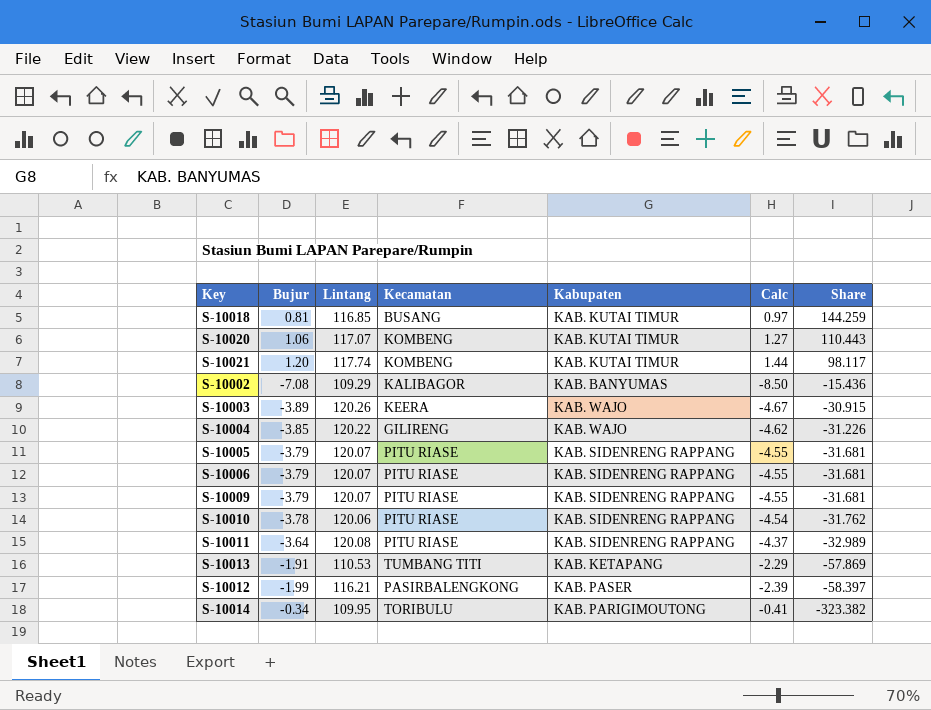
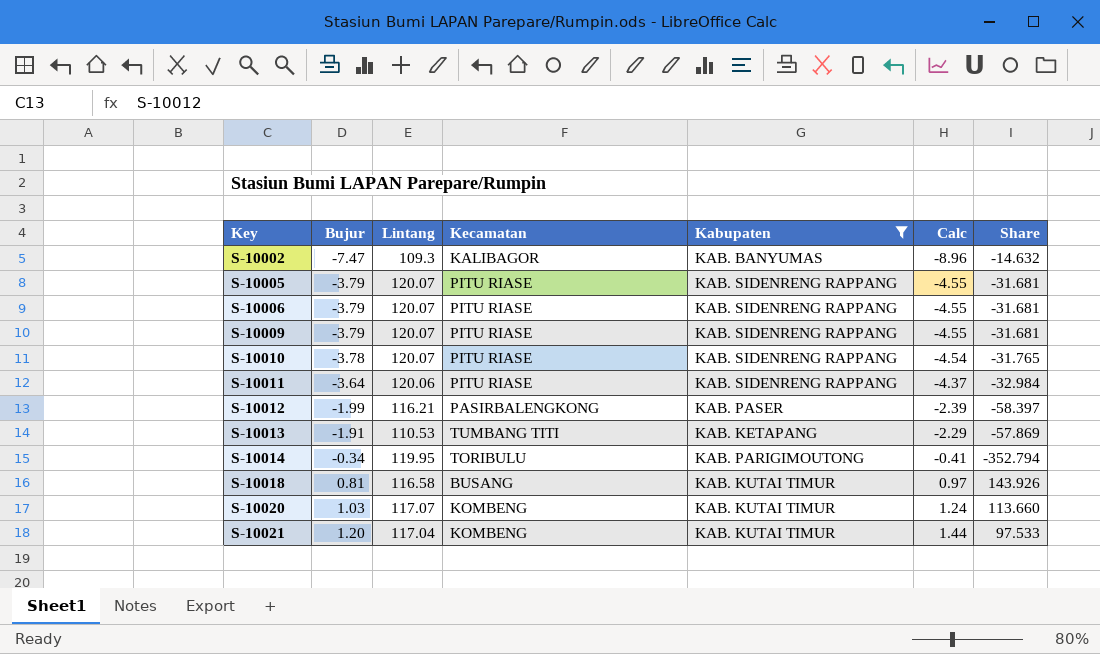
filter: none -> Kabupaten != KAB. WAJO
row order: Share descending -> Key ascending
S-10002 | Bujur: -7.08 -> -7.47
S-10002 | Lintang: 109.29 -> 109.3
S-10002 | Calc: -8.50 -> -8.96
S-10002 | Share: -15.436 -> -14.632
S-10010 | Lintang: 120.06 -> 120.07
S-10010 | Share: -31.762 -> -31.765
S-10011 | Lintang: 120.08 -> 120.06
S-10011 | Share: -32.989 -> -32.984
S-10014 | Lintang: 109.95 -> 119.95
S-10014 | Share: -323.382 -> -352.794
S-10018 | Lintang: 116.85 -> 116.58
S-10018 | Share: 144.259 -> 143.926
S-10020 | Bujur: 1.06 -> 1.03
S-10020 | Calc: 1.27 -> 1.24
S-10020 | Share: 110.443 -> 113.660
S-10021 | Lintang: 117.74 -> 117.04
S-10021 | Share: 98.117 -> 97.533

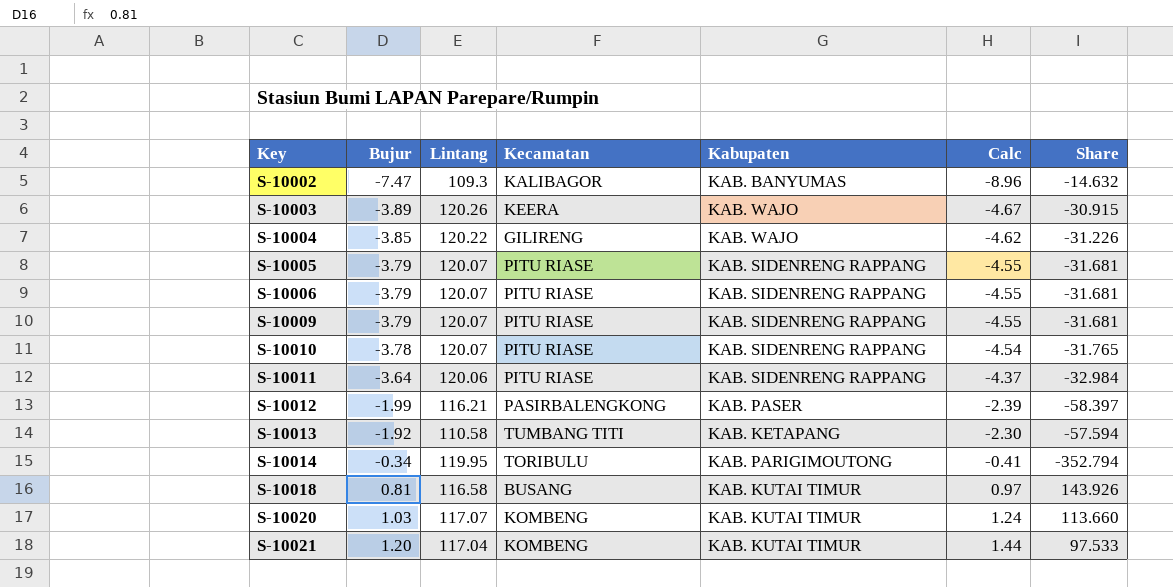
filter: Kabupaten != KAB. WAJO -> none
S-10013 | Bujur: -1.91 -> -1.92
S-10013 | Lintang: 110.53 -> 110.58
S-10013 | Calc: -2.29 -> -2.30
S-10013 | Share: -57.869 -> -57.594

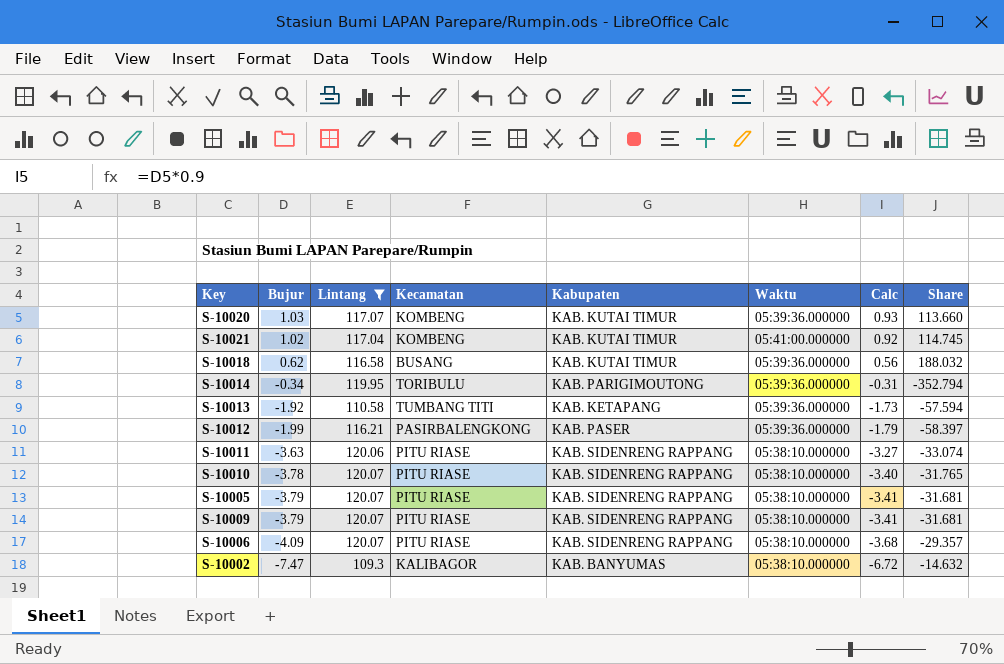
filter: none -> Lintang <= 120.07
row order: Key ascending -> Bujur descending
column Waktu | position: none -> 6
column Calc | formula: [Bujur] * 1.2 -> [Bujur] * 0.9
S-10021 | Bujur: 1.20 -> 1.02
S-10021 | Share: 97.533 -> 114.745
S-10018 | Bujur: 0.81 -> 0.62
S-10018 | Share: 143.926 -> 188.032
S-10011 | Bujur: -3.64 -> -3.63
S-10011 | Share: -32.984 -> -33.074
S-10006 | Bujur: -3.79 -> -4.09
S-10006 | Share: -31.681 -> -29.357

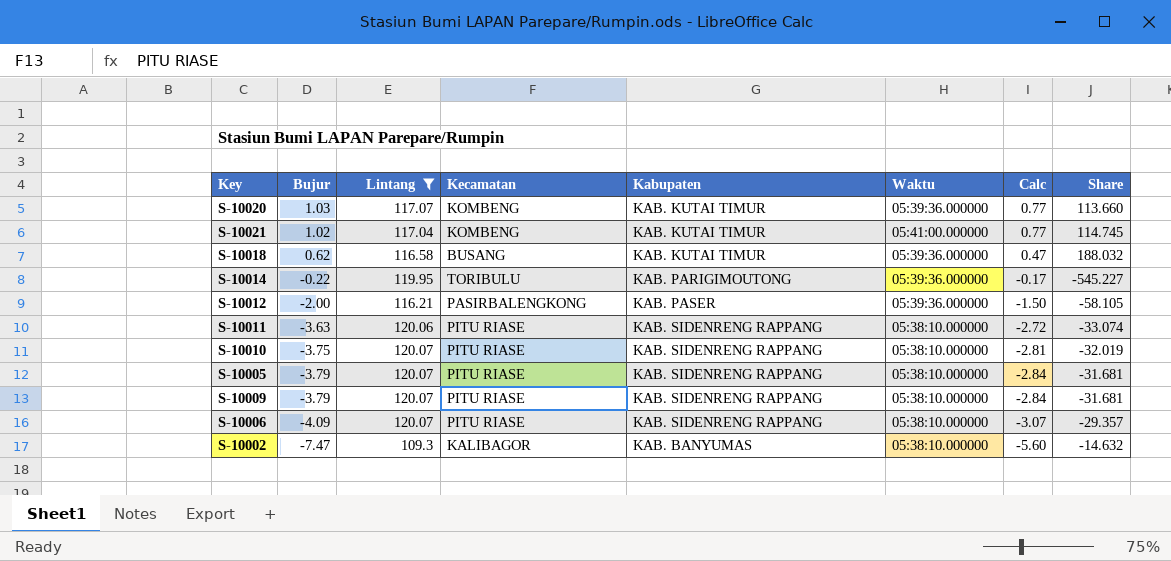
column Calc | formula: [Bujur] * 0.9 -> [Bujur] * 0.75
row S-10013: -1.92 | 110.58 | TUMBANG TITI | KAB. KETAPANG | 05:39:36.000000 | -1.73 | -57.594 -> none
S-10014 | Bujur: -0.34 -> -0.22
S-10014 | Share: -352.794 -> -545.227
S-10012 | Bujur: -1.99 -> -2.00
S-10012 | Share: -58.397 -> -58.105
S-10010 | Bujur: -3.78 -> -3.75
S-10010 | Share: -31.765 -> -32.019

